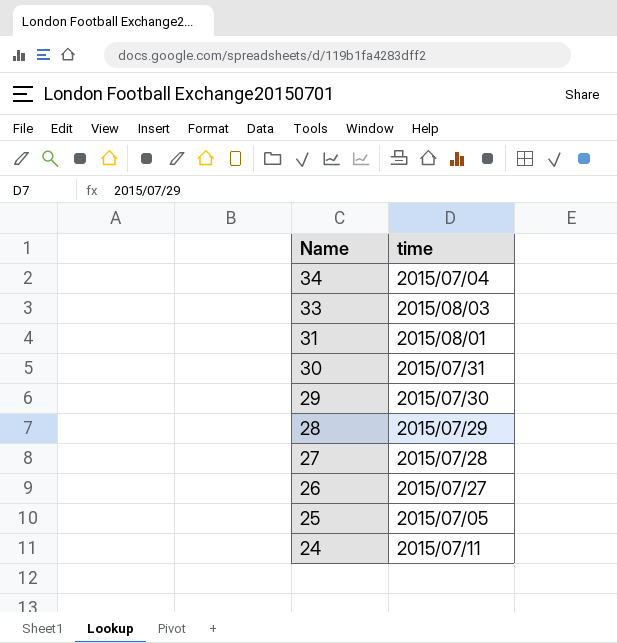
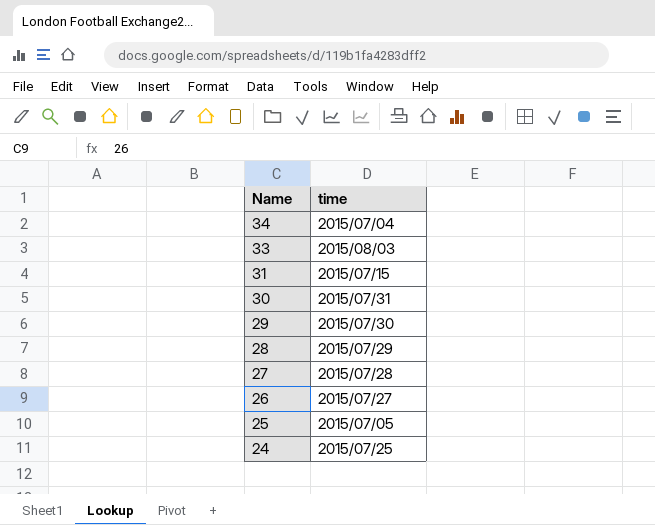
31 | time: 2015/08/01 -> 2015/07/15
24 | time: 2015/07/11 -> 2015/07/25

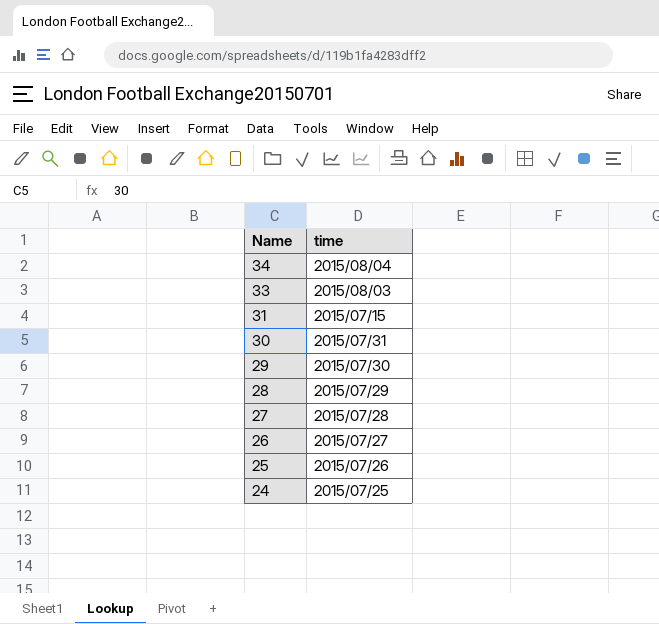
34 | time: 2015/07/04 -> 2015/08/04
25 | time: 2015/07/05 -> 2015/07/26

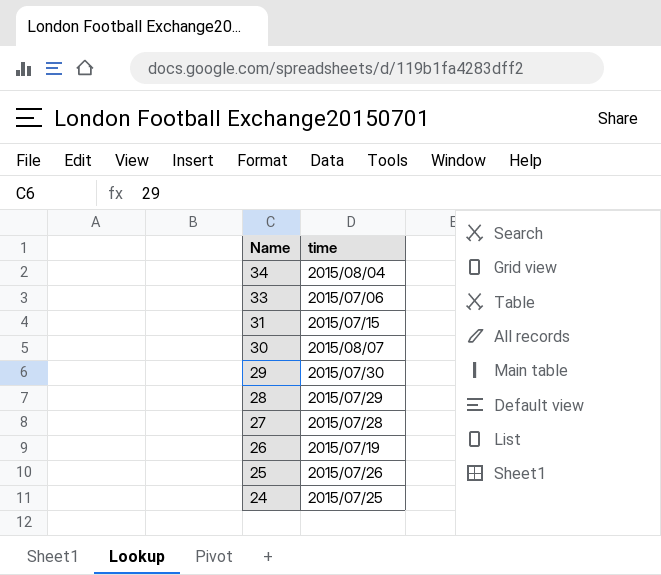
33 | time: 2015/08/03 -> 2015/07/06
30 | time: 2015/07/31 -> 2015/08/07
26 | time: 2015/07/27 -> 2015/07/19

